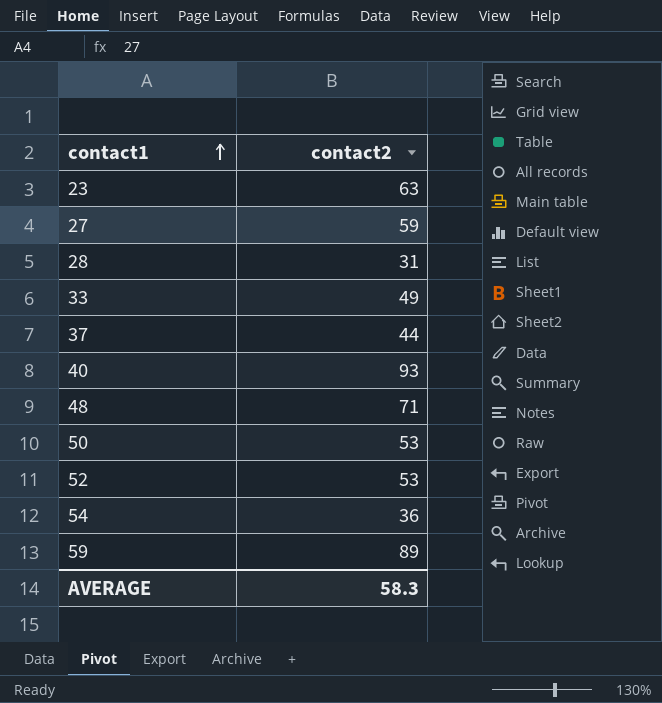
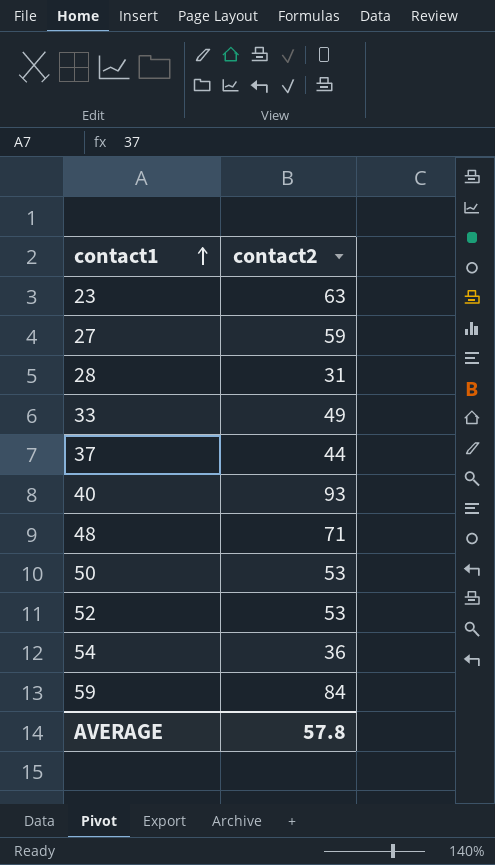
59 | contact2: 89 -> 84
AVERAGE | contact2: 58.3 -> 57.8

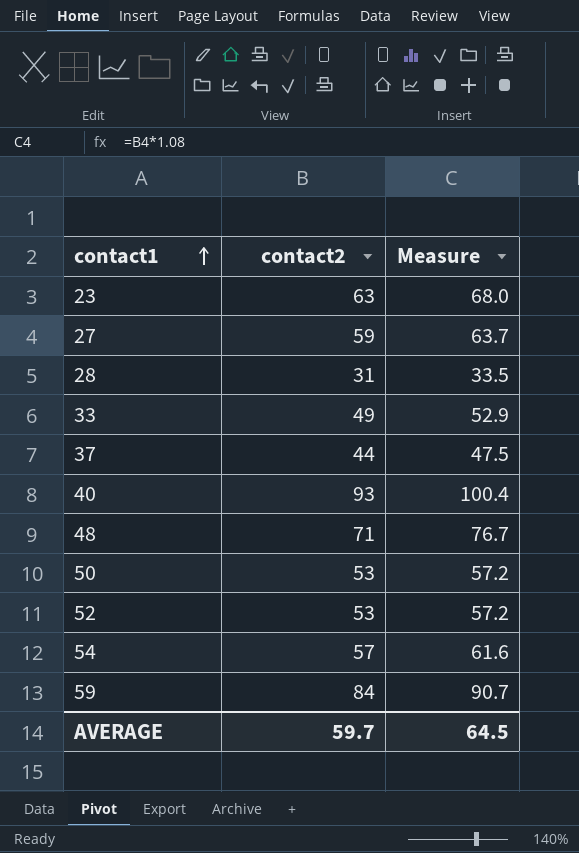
column Measure | formula: none -> [contact2] * 1.08
54 | contact2: 36 -> 57
AVERAGE | contact2: 57.8 -> 59.7

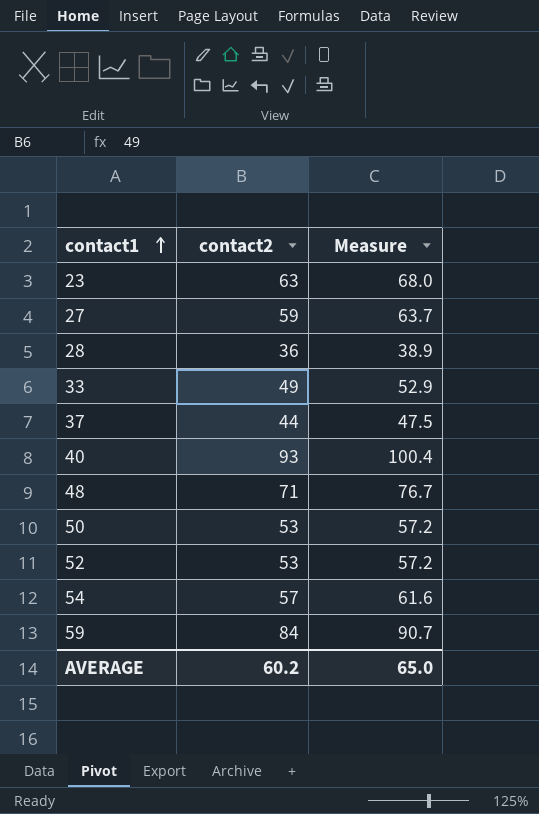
28 | contact2: 31 -> 36
28 | Measure: 33.5 -> 38.9
AVERAGE | contact2: 59.7 -> 60.2
AVERAGE | Measure: 64.5 -> 65.0

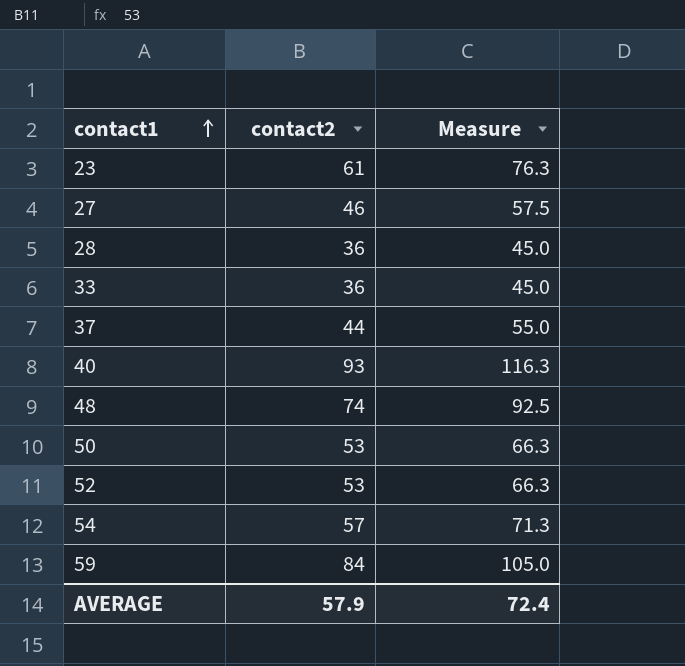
column Measure | formula: [contact2] * 1.08 -> [contact2] * 1.25
23 | contact2: 63 -> 61
27 | contact2: 59 -> 46
33 | contact2: 49 -> 36
48 | contact2: 71 -> 74
AVERAGE | contact2: 60.2 -> 57.9
AVERAGE | Measure: 65.0 -> 72.4

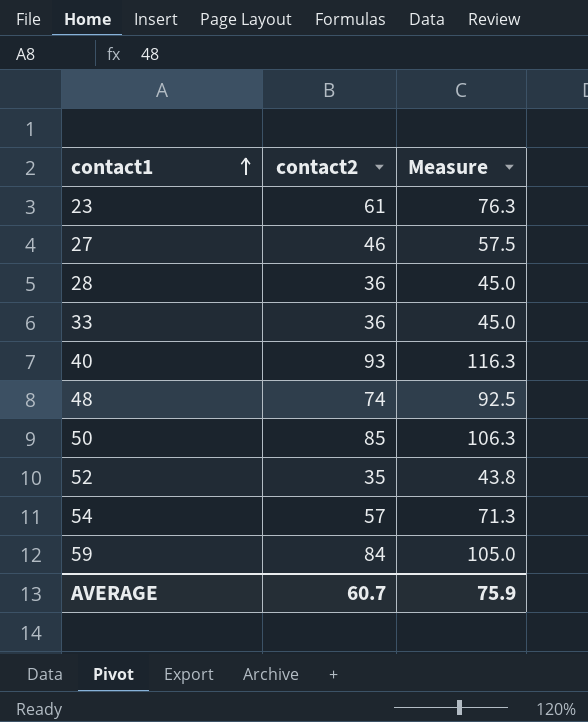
row 37: 44 | 55.0 -> none
50 | contact2: 53 -> 85
50 | Measure: 66.3 -> 106.3
52 | contact2: 53 -> 35
52 | Measure: 66.3 -> 43.8
AVERAGE | contact2: 57.9 -> 60.7
AVERAGE | Measure: 72.4 -> 75.9

